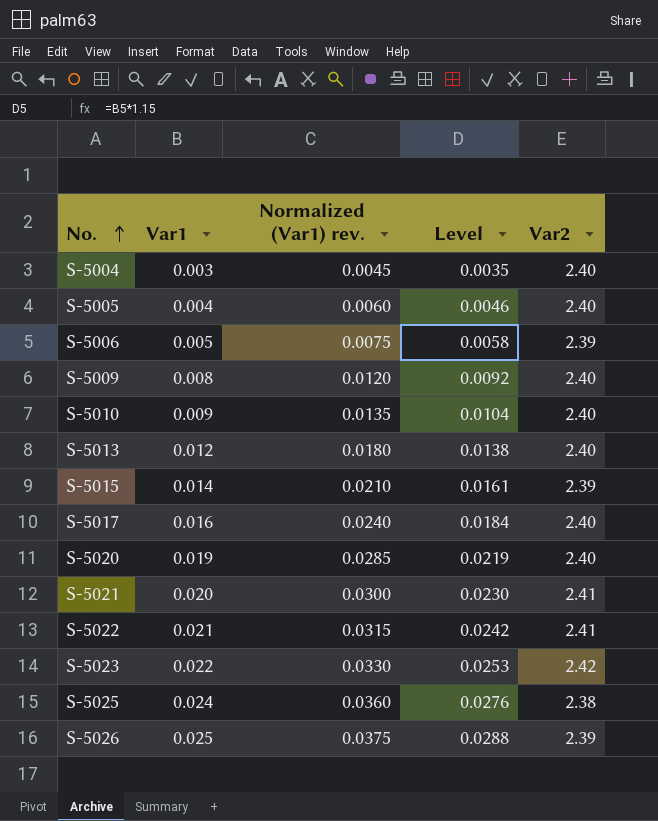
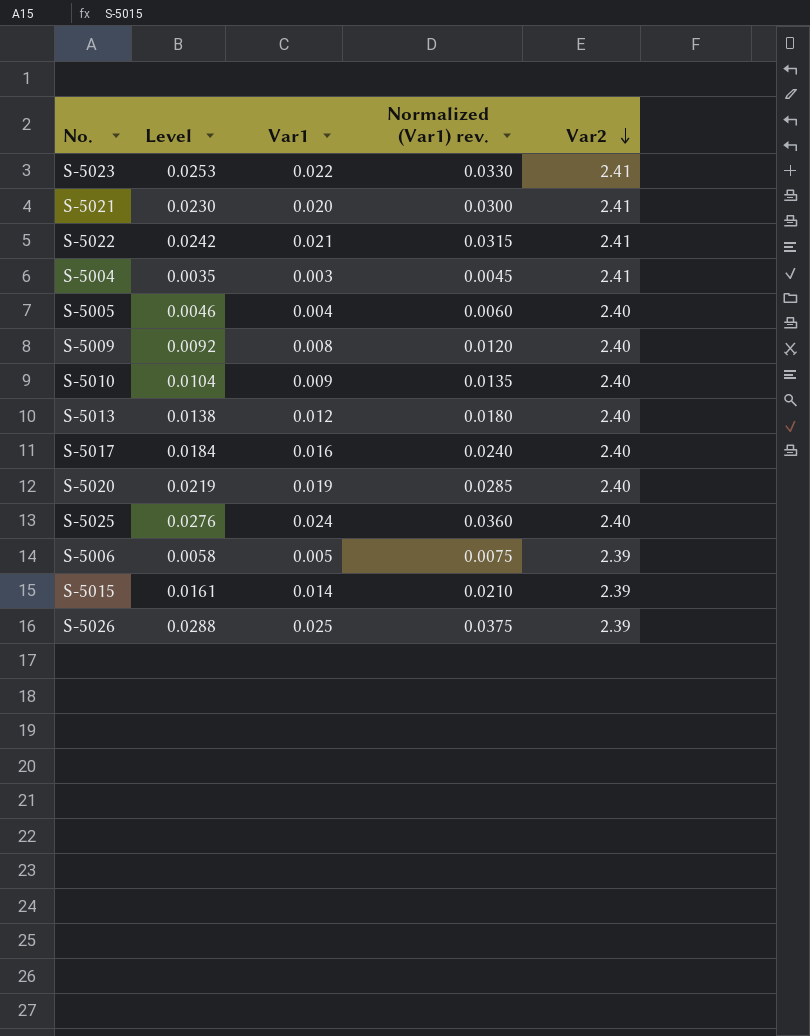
row order: No. ascending -> Var2 descending
column Level | position: 4 -> 2
S-5023 | Var2: 2.42 -> 2.41
S-5004 | Var2: 2.40 -> 2.41
S-5025 | Var2: 2.38 -> 2.40

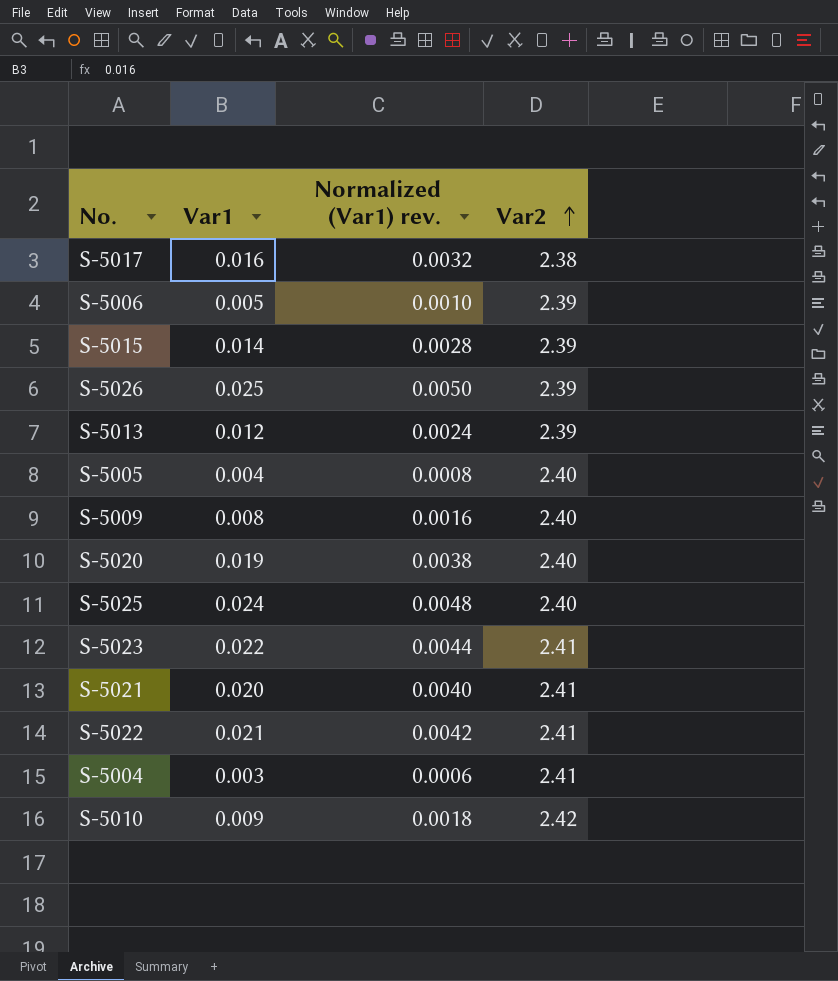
row order: Var2 descending -> Var2 ascending
column Level | formula: [Var1] * 1.15 -> none
column Normalized (Var1) rev. | formula: [Var1] * 1.5 -> [Var1] * 0.2
S-5017 | Var2: 2.40 -> 2.38
S-5013 | Var2: 2.40 -> 2.39
S-5010 | Var2: 2.40 -> 2.42

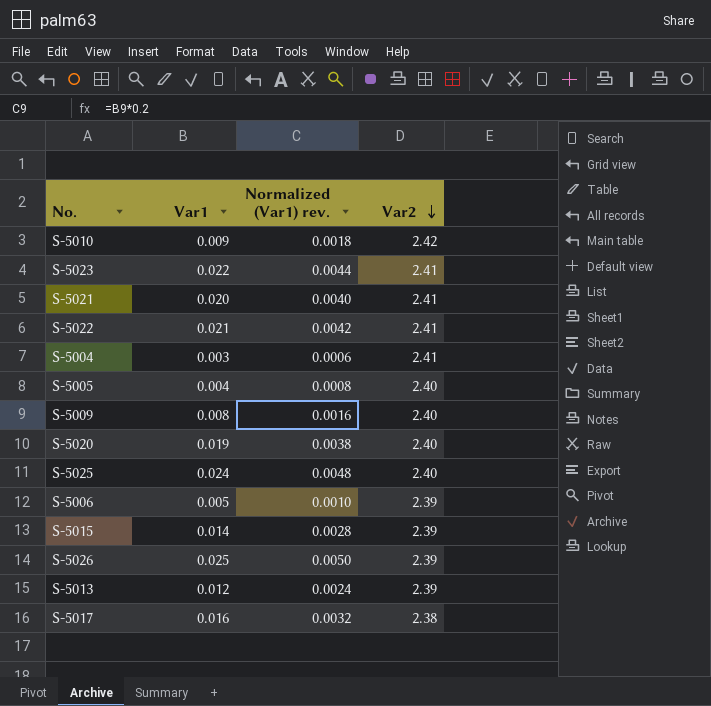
row order: Var2 ascending -> Var2 descending

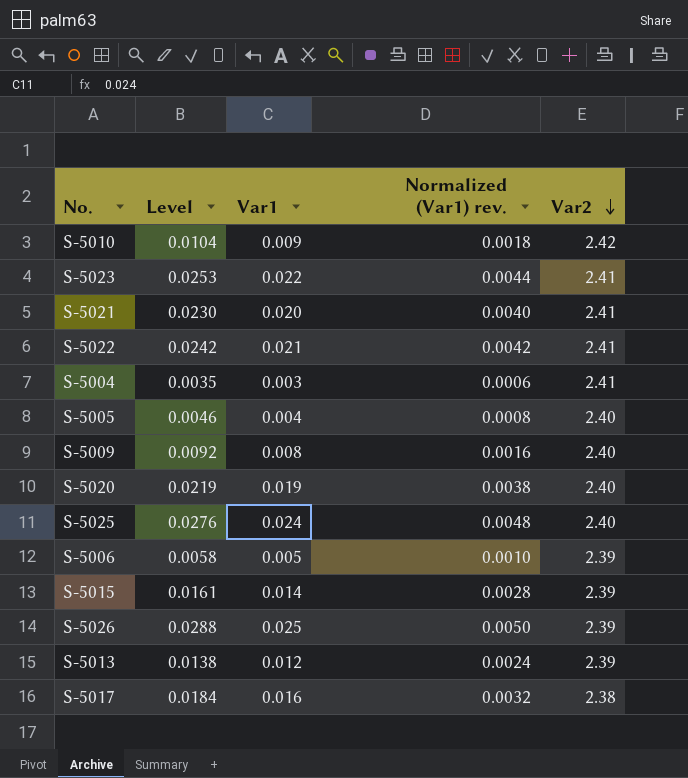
column Level | formula: none -> [Var1] * 1.15

